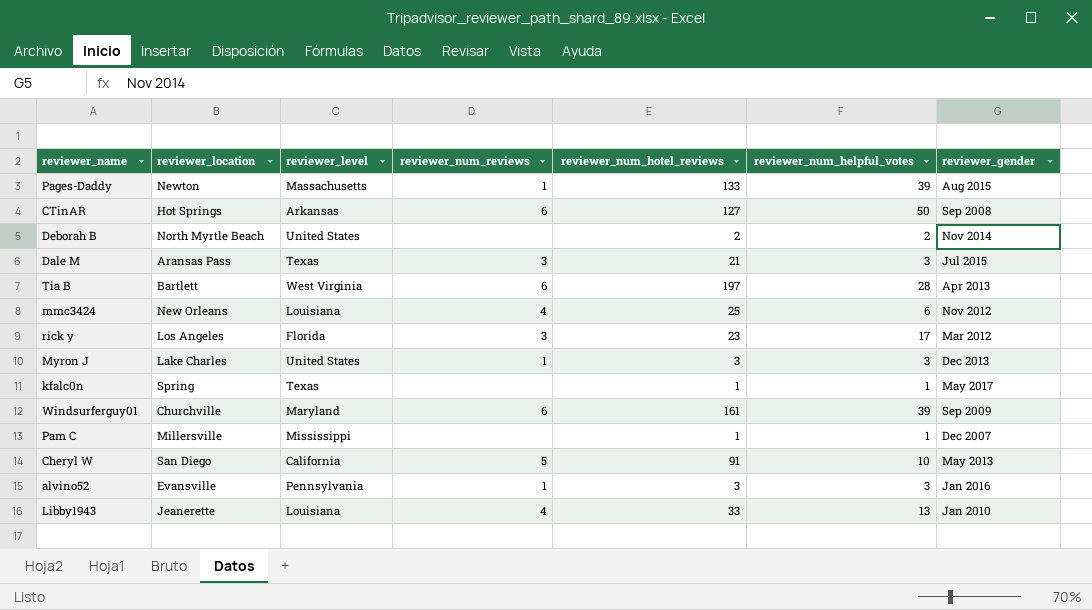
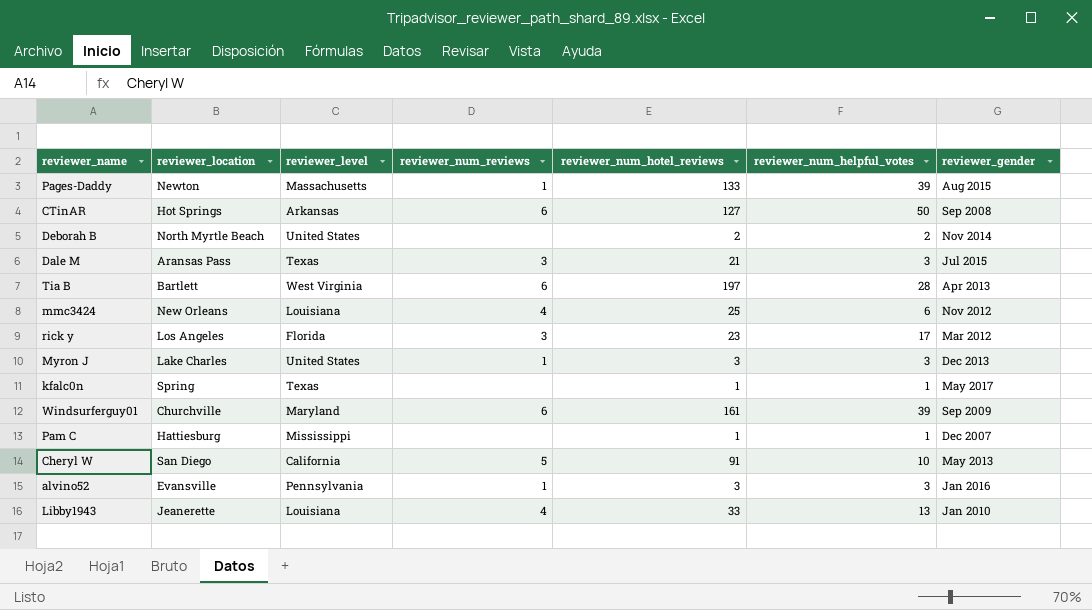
Pam C | reviewer_location: Millersville -> Hattiesburg

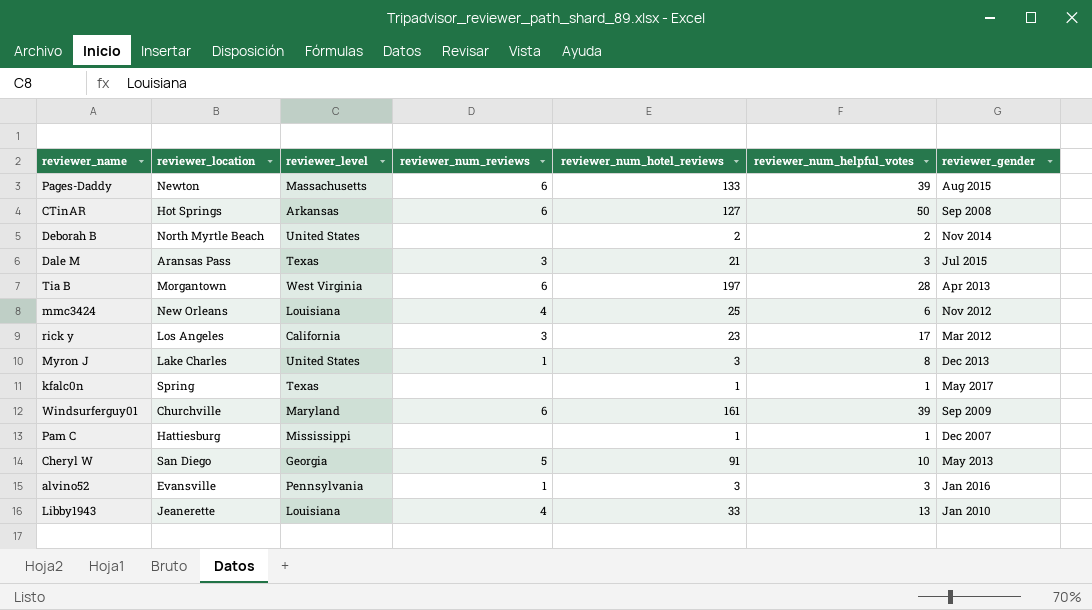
Pages-Daddy | reviewer_num_reviews: 1 -> 6
Tia B | reviewer_location: Bartlett -> Morgantown
rick y | reviewer_level: Florida -> California
Myron J | reviewer_num_helpful_votes: 3 -> 8
Cheryl W | reviewer_level: California -> Georgia

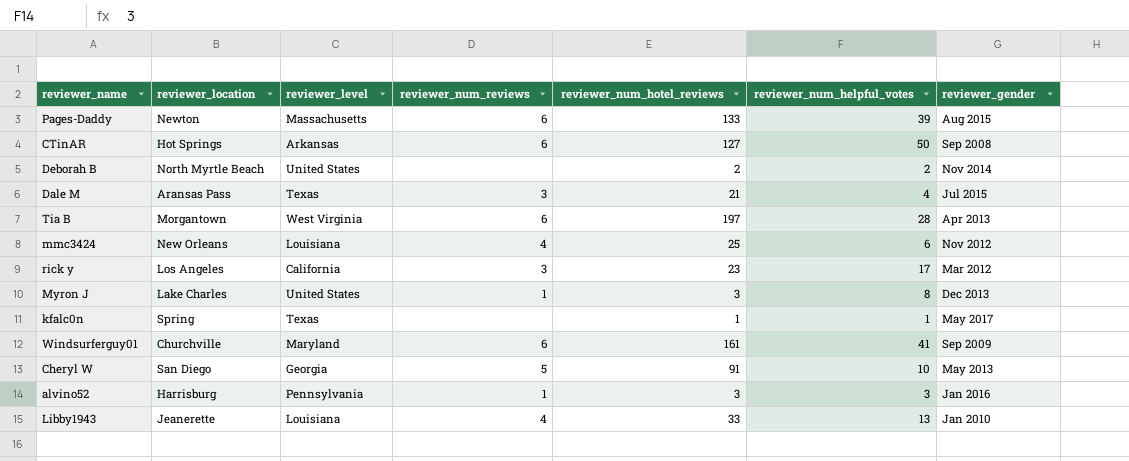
row Pam C: Hattiesburg | Mississippi | none | 1 | 1 | Dec 2007 -> none
Dale M | reviewer_num_helpful_votes: 3 -> 4
Windsurferguy01 | reviewer_num_helpful_votes: 39 -> 41
alvino52 | reviewer_location: Evansville -> Harrisburg

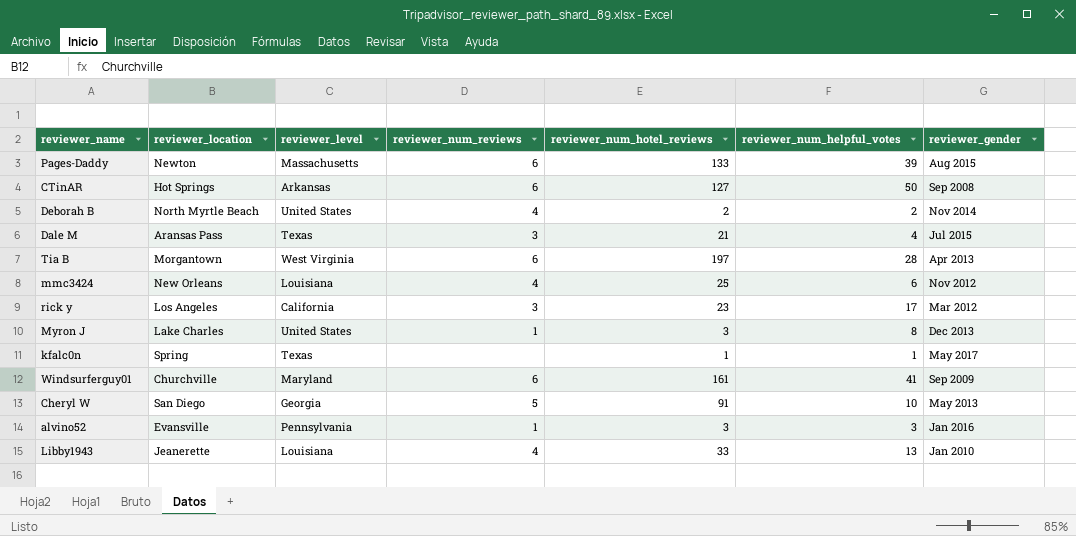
Deborah B | reviewer_num_reviews: none -> 4
alvino52 | reviewer_location: Harrisburg -> Evansville

